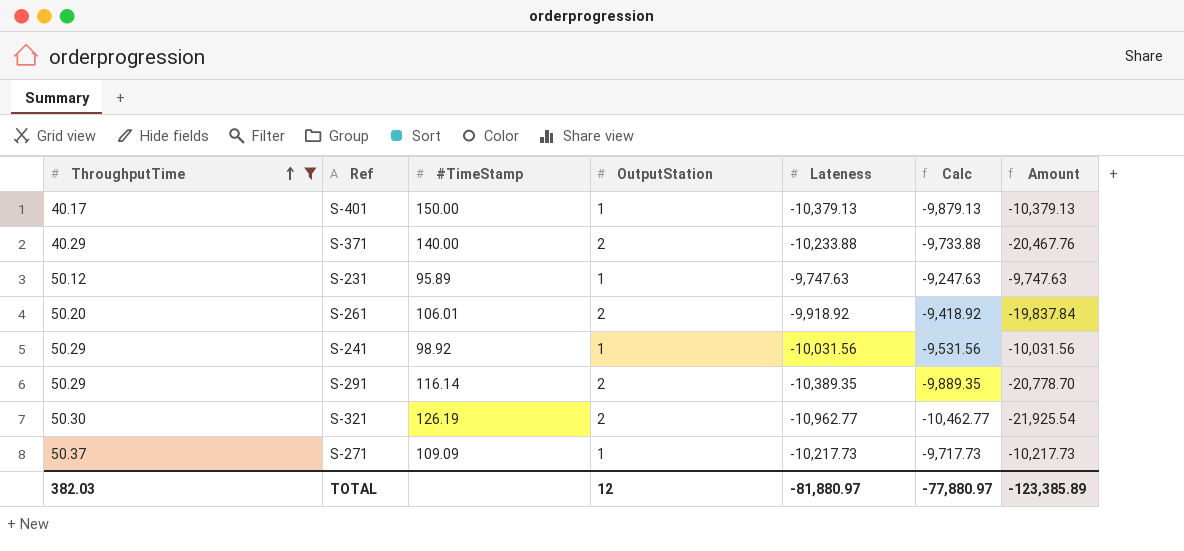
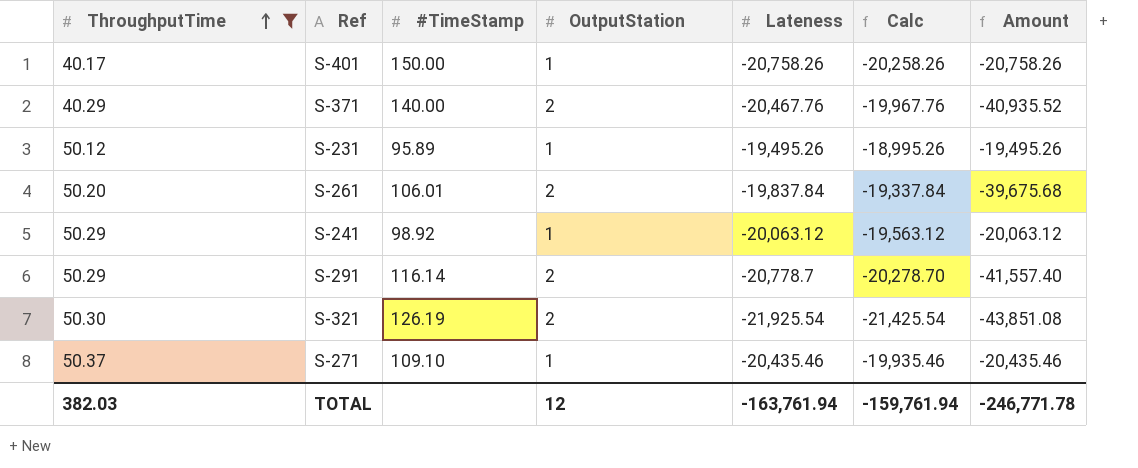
S-401 | Lateness: -10,379.13 -> -20,758.26
S-401 | Calc: -9,879.13 -> -20,258.26
S-401 | Amount: -10,379.13 -> -20,758.26
S-371 | Lateness: -10,233.88 -> -20,467.76
S-371 | Calc: -9,733.88 -> -19,967.76
S-371 | Amount: -20,467.76 -> -40,935.52
S-231 | Lateness: -9,747.63 -> -19,495.26
S-231 | Calc: -9,247.63 -> -18,995.26
S-231 | Amount: -9,747.63 -> -19,495.26
S-261 | Lateness: -9,918.92 -> -19,837.84
S-261 | Calc: -9,418.92 -> -19,337.84
S-261 | Amount: -19,837.84 -> -39,675.68
S-241 | Lateness: -10,031.56 -> -20,063.12
S-241 | Calc: -9,531.56 -> -19,563.12
S-241 | Amount: -10,031.56 -> -20,063.12
S-291 | Lateness: -10,389.35 -> -20,778.7
S-291 | Calc: -9,889.35 -> -20,278.70
S-291 | Amount: -20,778.70 -> -41,557.40
S-321 | Lateness: -10,962.77 -> -21,925.54
S-321 | Calc: -10,462.77 -> -21,425.54
S-321 | Amount: -21,925.54 -> -43,851.08
S-271 | #TimeStamp: 109.09 -> 109.10
S-271 | Lateness: -10,217.73 -> -20,435.46
S-271 | Calc: -9,717.73 -> -19,935.46
S-271 | Amount: -10,217.73 -> -20,435.46
TOTAL | Lateness: -81,880.97 -> -163,761.94
TOTAL | Calc: -77,880.97 -> -159,761.94
TOTAL | Amount: -123,385.89 -> -246,771.78

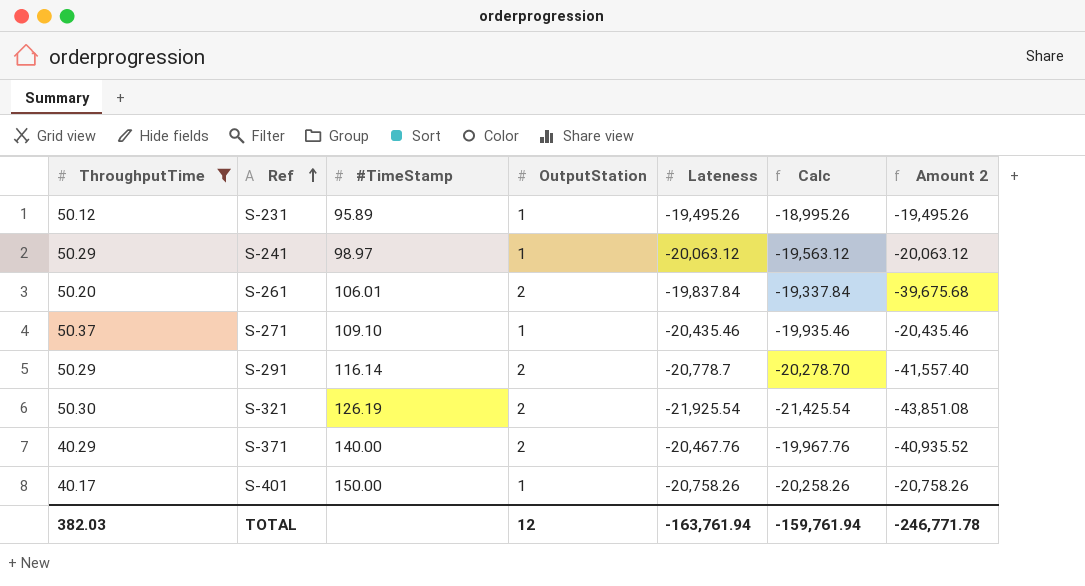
row order: ThroughputTime ascending -> Ref ascending
column name: Amount -> Amount 2
S-241 | #TimeStamp: 98.92 -> 98.97

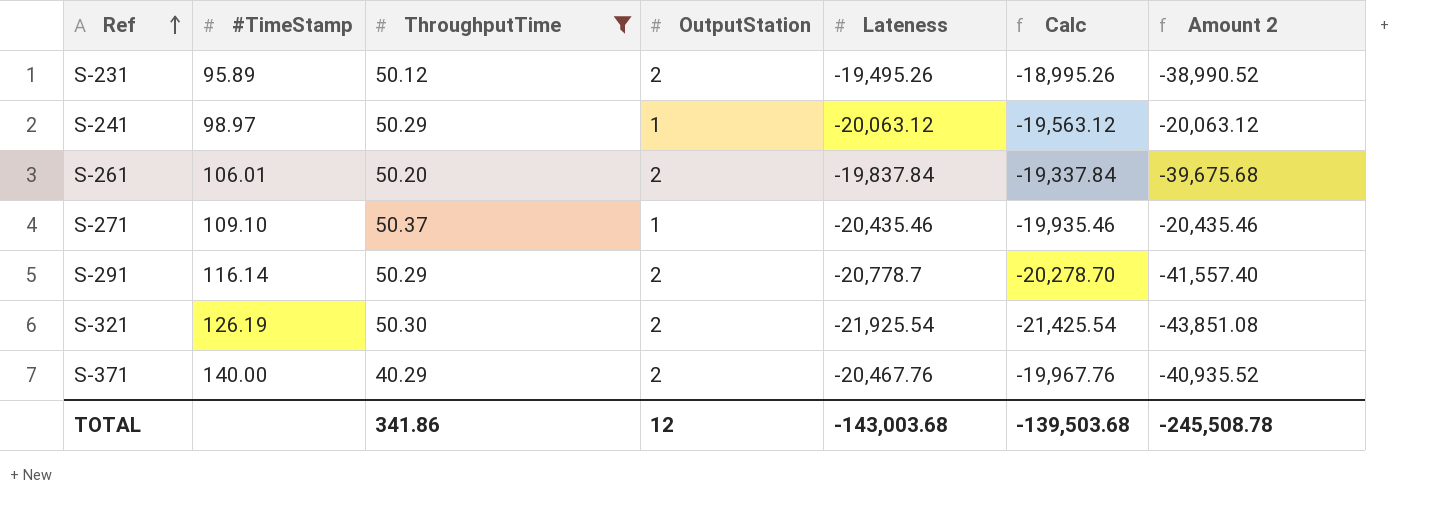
column ThroughputTime | position: 1 -> 3
row S-401: 40.17 | 150.00 | 1 | -20,758.26 | -20,258.26 | -20,758.26 -> none
S-231 | OutputStation: 1 -> 2
S-231 | Amount 2: -19,495.26 -> -38,990.52
TOTAL | ThroughputTime: 382.03 -> 341.86
TOTAL | Lateness: -163,761.94 -> -143,003.68
TOTAL | Calc: -159,761.94 -> -139,503.68
TOTAL | Amount 2: -246,771.78 -> -245,508.78

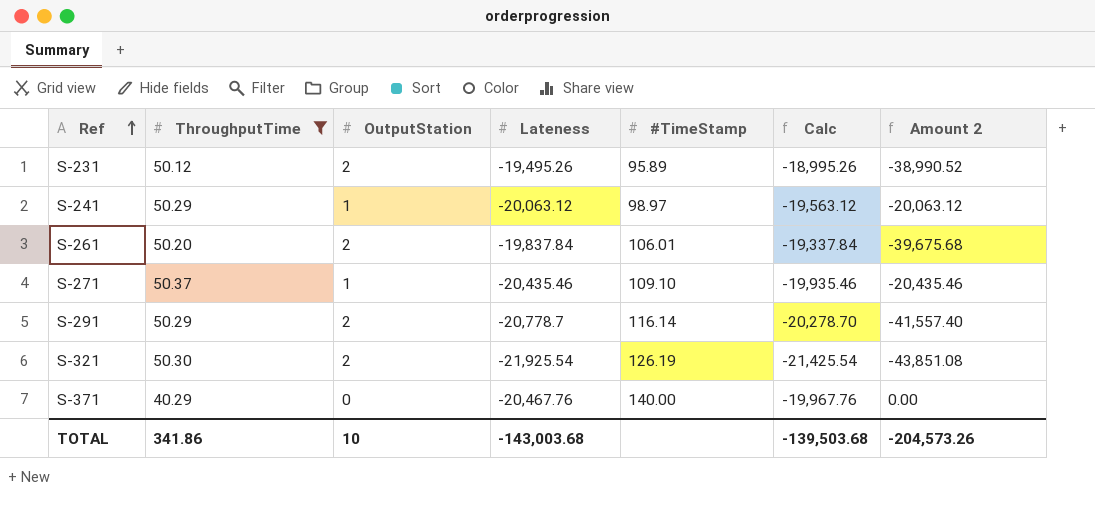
column #TimeStamp | position: 2 -> 5
S-371 | OutputStation: 2 -> 0
S-371 | Amount 2: -40,935.52 -> 0.00
TOTAL | OutputStation: 12 -> 10
TOTAL | Amount 2: -245,508.78 -> -204,573.26

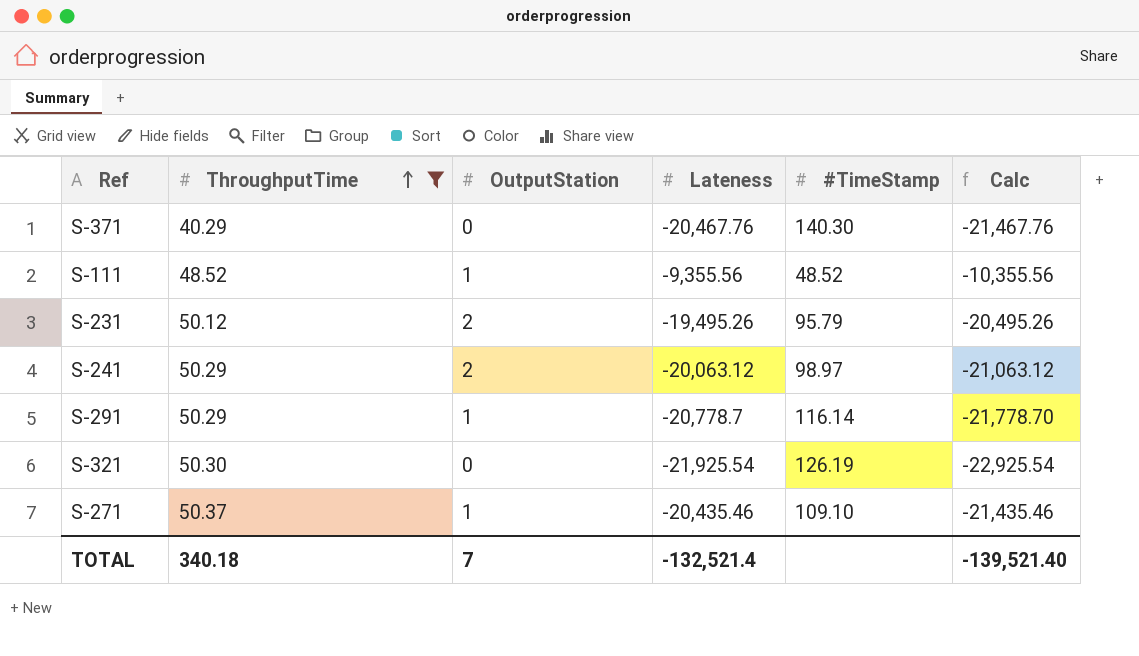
row order: Ref ascending -> ThroughputTime ascending
column Amount 2 | formula: [OutputStation] * [Lateness] -> none
column Calc | formula: [Lateness] + 500 -> [Lateness] - 1000
row S-261: 50.20 | 2 | -19,837.84 | 106.01 | -19,337.84 | -39,675.68 -> none
S-371 | #TimeStamp: 140.00 -> 140.30
row S-111: none -> 48.52 | 1 | -9,355.56 | 48.52 | -10,355.56
S-231 | #TimeStamp: 95.89 -> 95.79
S-241 | OutputStation: 1 -> 2
S-291 | OutputStation: 2 -> 1
S-321 | OutputStation: 2 -> 0
TOTAL | ThroughputTime: 341.86 -> 340.18
TOTAL | OutputStation: 10 -> 7
TOTAL | Lateness: -143,003.68 -> -132,521.4
TOTAL | Calc: -139,503.68 -> -139,521.40

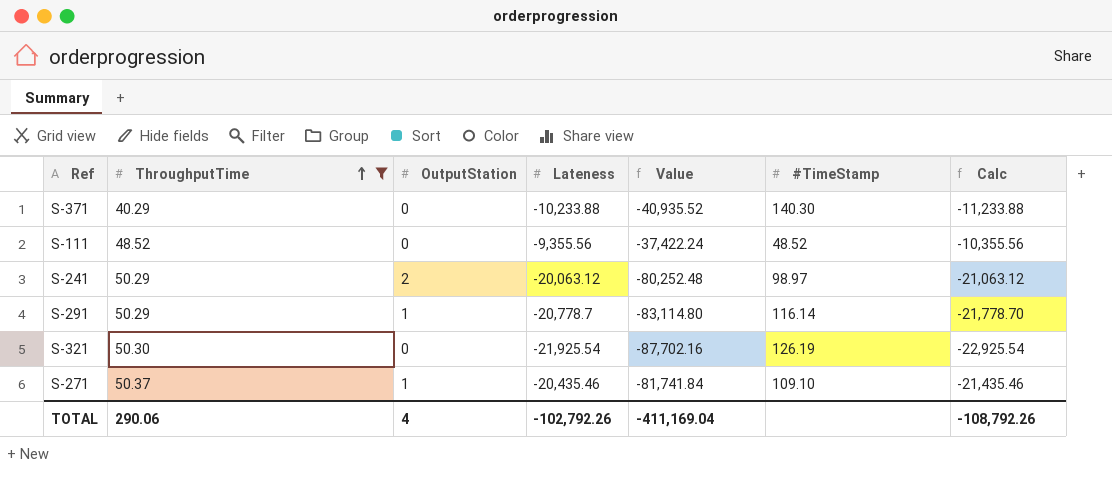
column Value | formula: none -> [Lateness] * 4
row S-231: 50.12 | 2 | -19,495.26 | 95.79 | -20,495.26 -> none
S-371 | Lateness: -20,467.76 -> -10,233.88
S-371 | Calc: -21,467.76 -> -11,233.88
S-111 | OutputStation: 1 -> 0
TOTAL | ThroughputTime: 340.18 -> 290.06
TOTAL | OutputStation: 7 -> 4
TOTAL | Lateness: -132,521.4 -> -102,792.26
TOTAL | Calc: -139,521.40 -> -108,792.26

